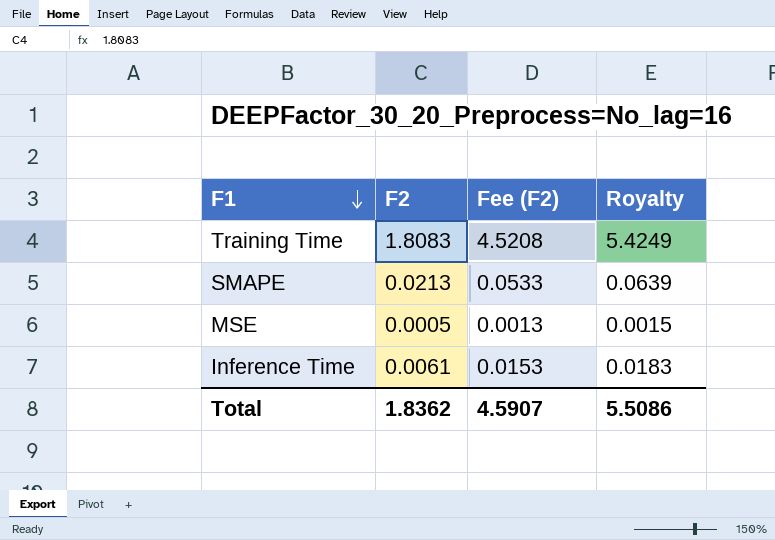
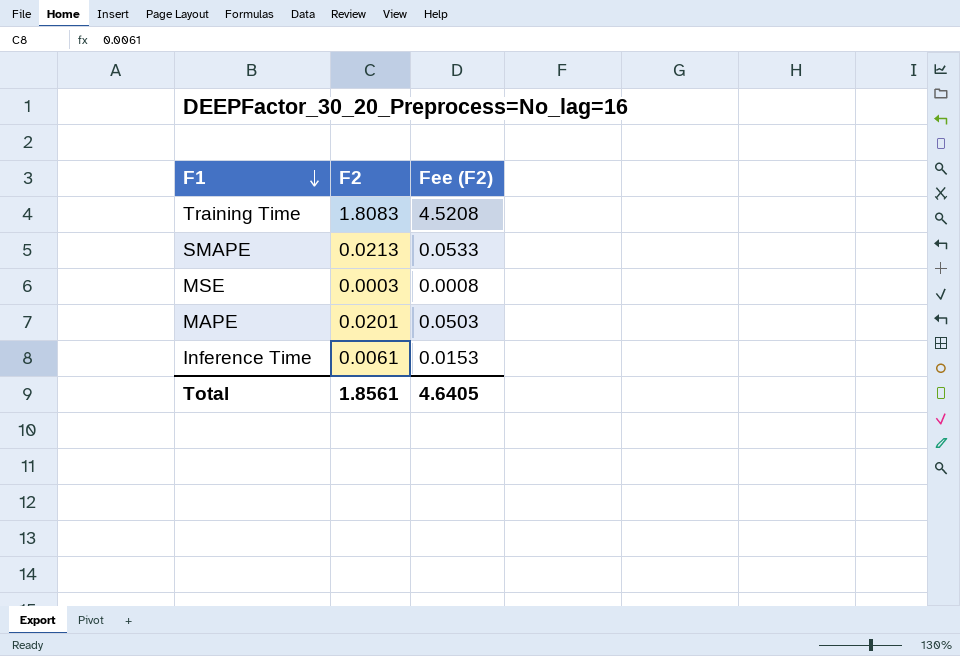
column Royalty | formula: [F2] * 3 -> none
MSE | F2: 0.0005 -> 0.0003
MSE | Fee (F2): 0.0013 -> 0.0008
row MAPE: none -> 0.0201 | 0.0503
Total | F2: 1.8362 -> 1.8561
Total | Fee (F2): 4.5907 -> 4.6405

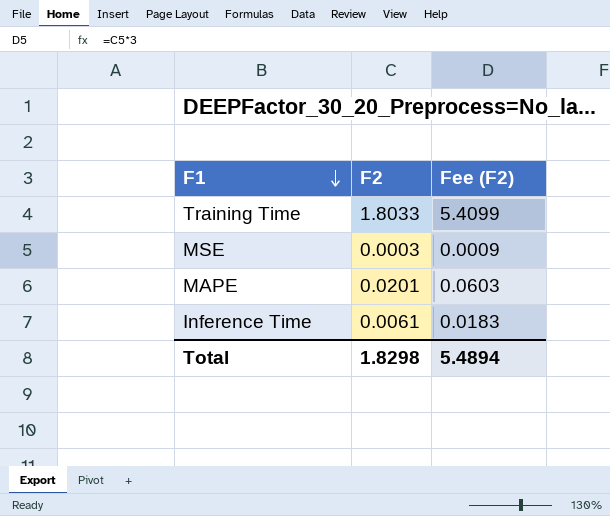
column Fee (F2) | formula: [F2] * 2.5 -> [F2] * 3
row SMAPE: 0.0213 | 0.0533 -> none
Training Time | F2: 1.8083 -> 1.8033
Total | F2: 1.8561 -> 1.8298
Total | Fee (F2): 4.6405 -> 5.4894

